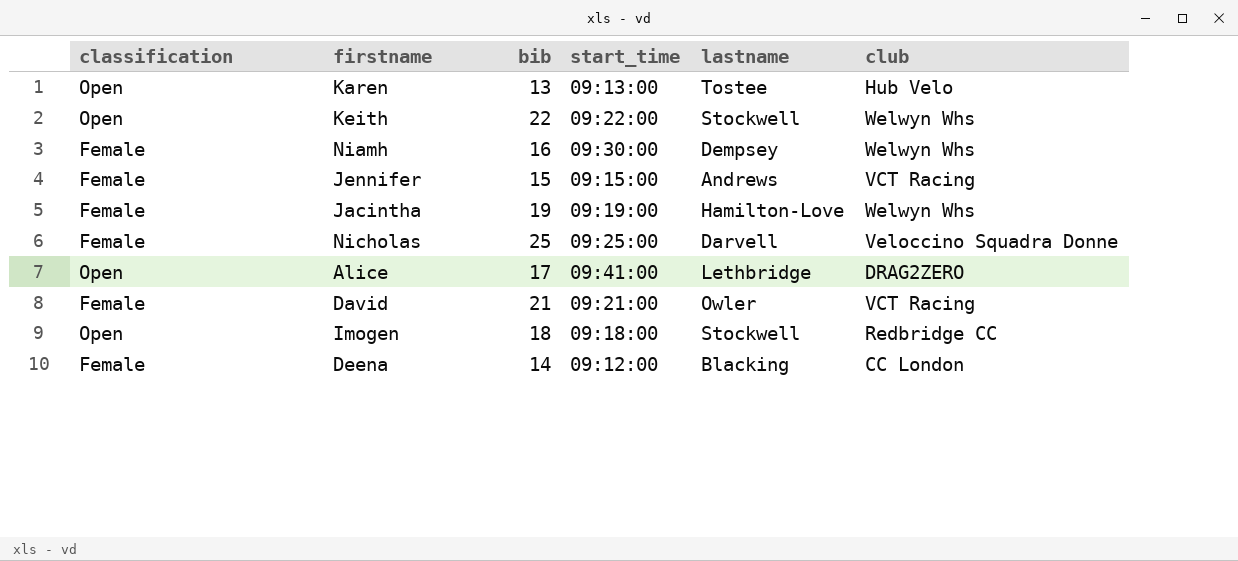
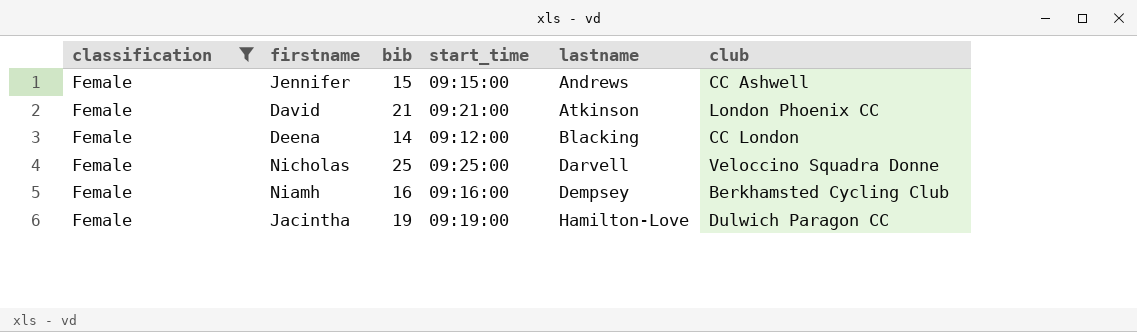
filter: none -> classification = Female
row order: none -> lastname ascending
Jennifer | club: VCT Racing -> CC Ashwell
David | lastname: Owler -> Atkinson
David | club: VCT Racing -> London Phoenix CC
Niamh | start_time: 09:30:00 -> 09:16:00
Niamh | club: Welwyn Whs -> Berkhamsted Cycling Club
Jacintha | club: Welwyn Whs -> Dulwich Paragon CC

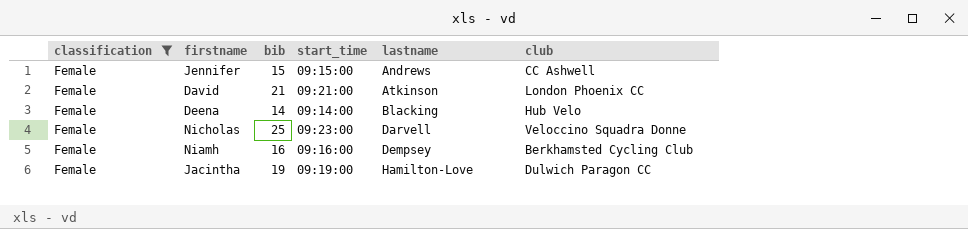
Deena | start_time: 09:12:00 -> 09:14:00
Deena | club: CC London -> Hub Velo
Nicholas | start_time: 09:25:00 -> 09:23:00

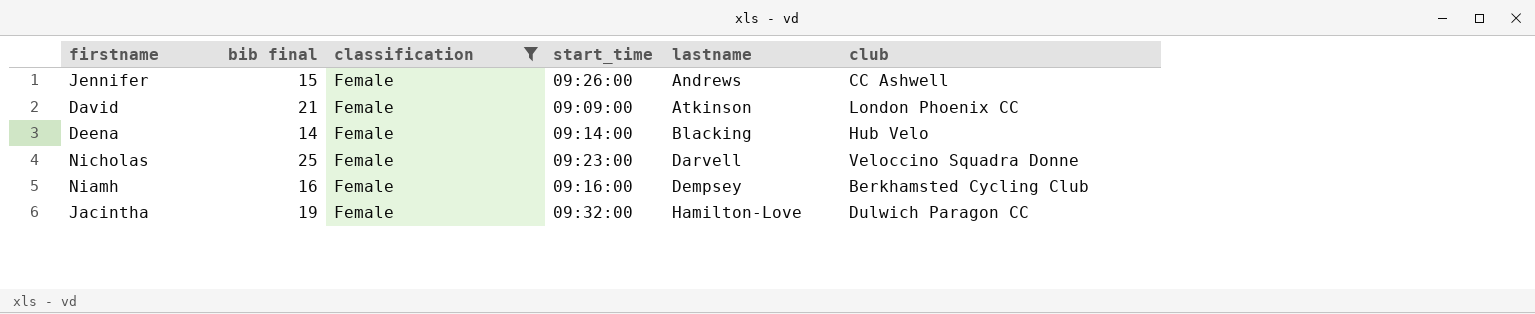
column name: bib -> bib final
column classification | position: 1 -> 3
Jennifer | start_time: 09:15:00 -> 09:26:00
David | start_time: 09:21:00 -> 09:09:00
Jacintha | start_time: 09:19:00 -> 09:32:00

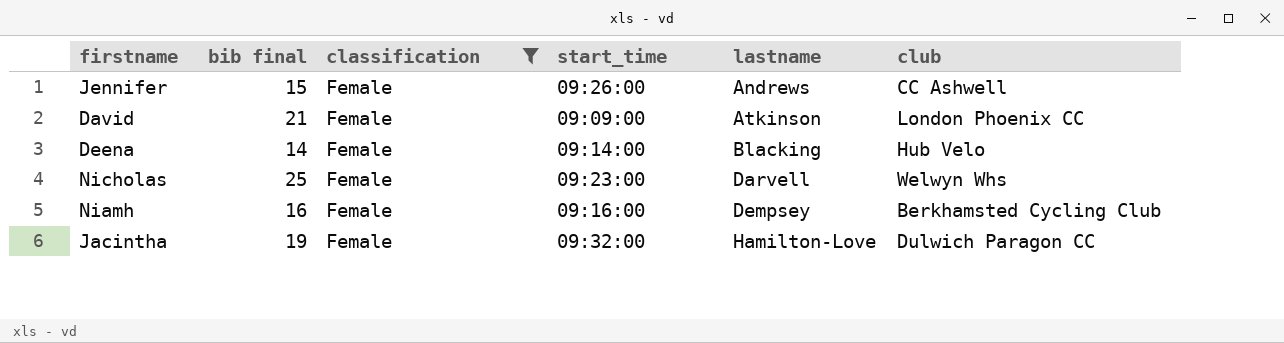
Nicholas | club: Veloccino Squadra Donne -> Welwyn Whs

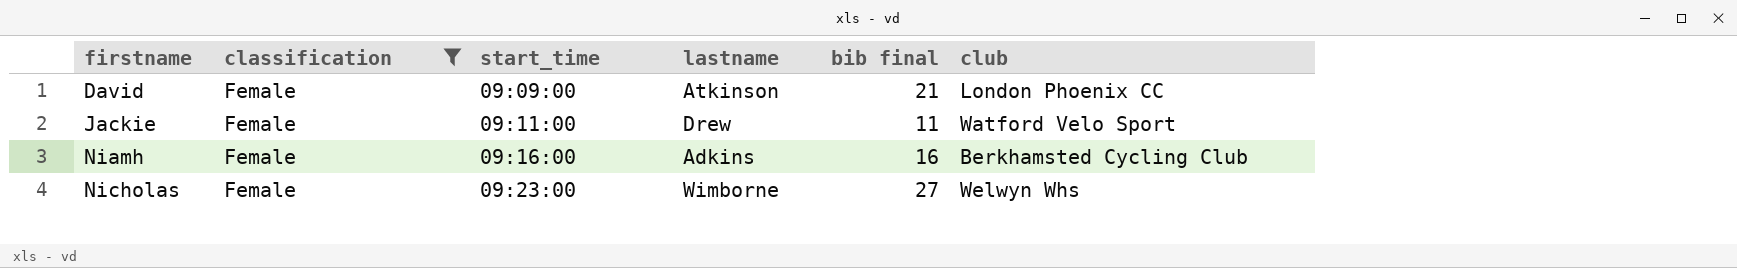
row order: lastname ascending -> firstname ascending
column bib final | position: 2 -> 5
row Jennifer: 15 | Female | 09:26:00 | Andrews | CC Ashwell -> none
row Deena: 14 | Female | 09:14:00 | Blacking | Hub Velo -> none
row Jacintha: 19 | Female | 09:32:00 | Hamilton-Love | Dulwich Paragon CC -> none
row Jackie: none -> Female | 09:11:00 | Drew | 11 | Watford Velo Sport
Niamh | lastname: Dempsey -> Adkins
Nicholas | lastname: Darvell -> Wimborne
Nicholas | bib final: 25 -> 27

